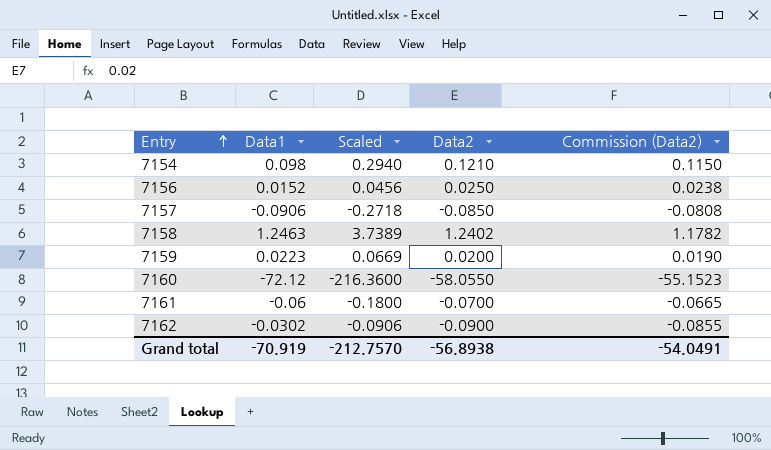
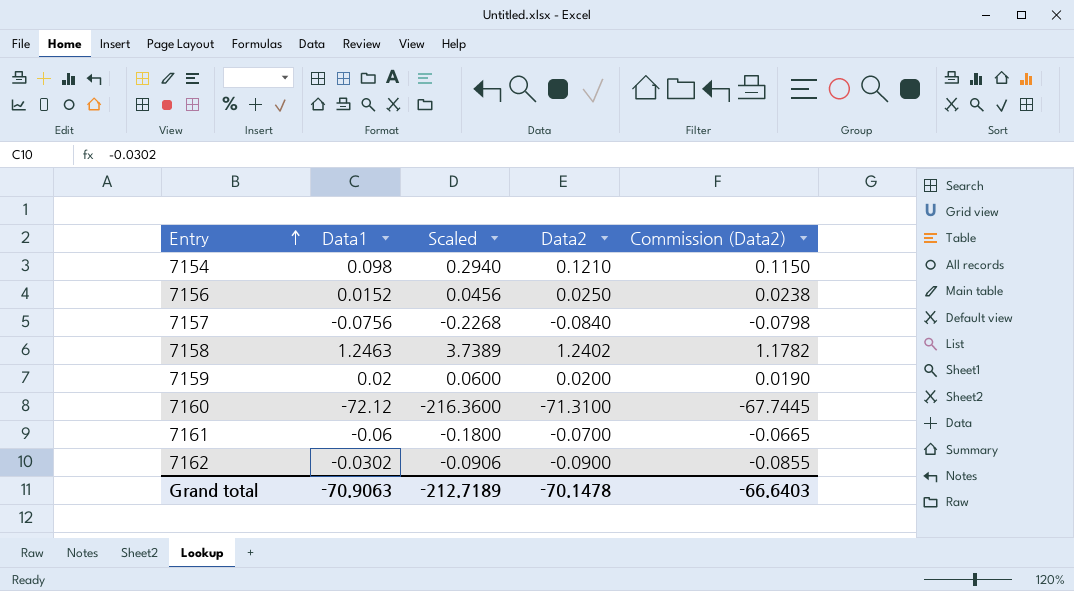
7157 | Data1: -0.0906 -> -0.0756
7157 | Scaled: -0.2718 -> -0.2268
7157 | Data2: -0.0850 -> -0.0840
7157 | Commission (Data2): -0.0808 -> -0.0798
7159 | Data1: 0.0223 -> 0.02
7159 | Scaled: 0.0669 -> 0.0600
7160 | Data2: -58.0550 -> -71.3100
7160 | Commission (Data2): -55.1523 -> -67.7445
Grand total | Data1: -70.919 -> -70.9063
Grand total | Scaled: -212.7570 -> -212.7189
Grand total | Data2: -56.8938 -> -70.1478
Grand total | Commission (Data2): -54.0491 -> -66.6403

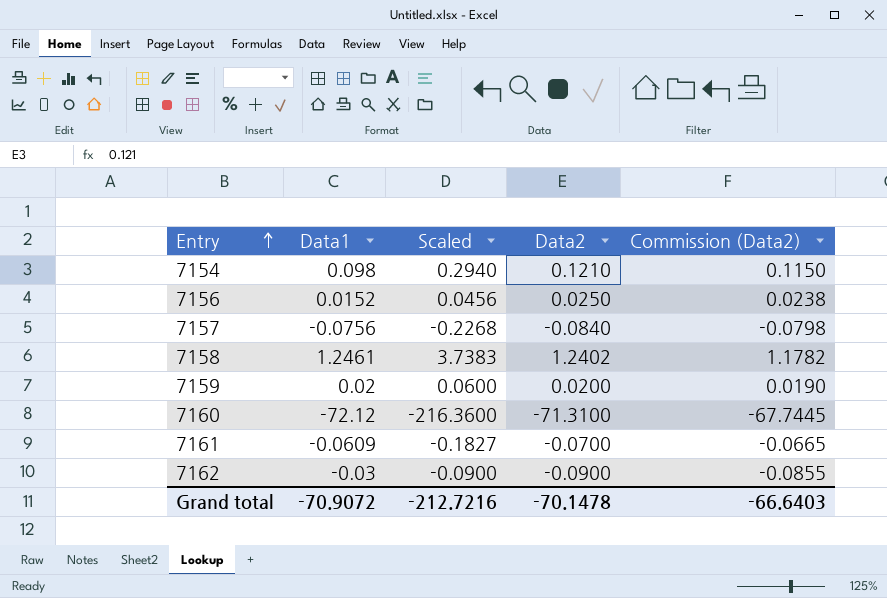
7158 | Data1: 1.2463 -> 1.2461
7158 | Scaled: 3.7389 -> 3.7383
7161 | Data1: -0.06 -> -0.0609
7161 | Scaled: -0.1800 -> -0.1827
7162 | Data1: -0.0302 -> -0.03
7162 | Scaled: -0.0906 -> -0.0900
Grand total | Data1: -70.9063 -> -70.9072
Grand total | Scaled: -212.7189 -> -212.7216

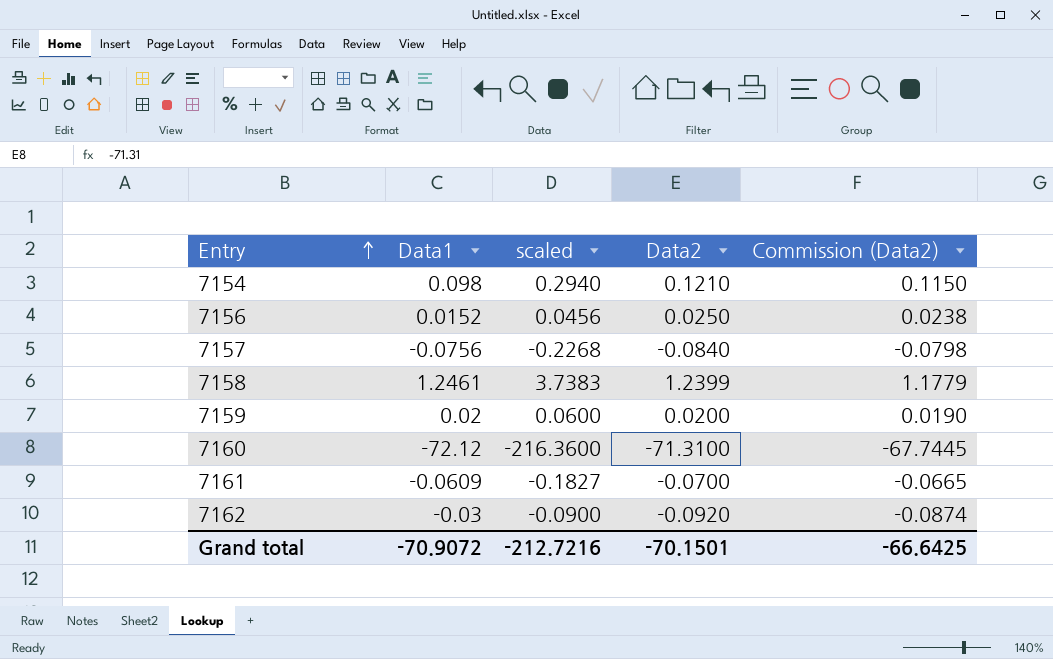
column name: Scaled -> scaled
7158 | Data2: 1.2402 -> 1.2399
7158 | Commission (Data2): 1.1782 -> 1.1779
7162 | Data2: -0.0900 -> -0.0920
7162 | Commission (Data2): -0.0855 -> -0.0874
Grand total | Data2: -70.1478 -> -70.1501
Grand total | Commission (Data2): -66.6403 -> -66.6425

